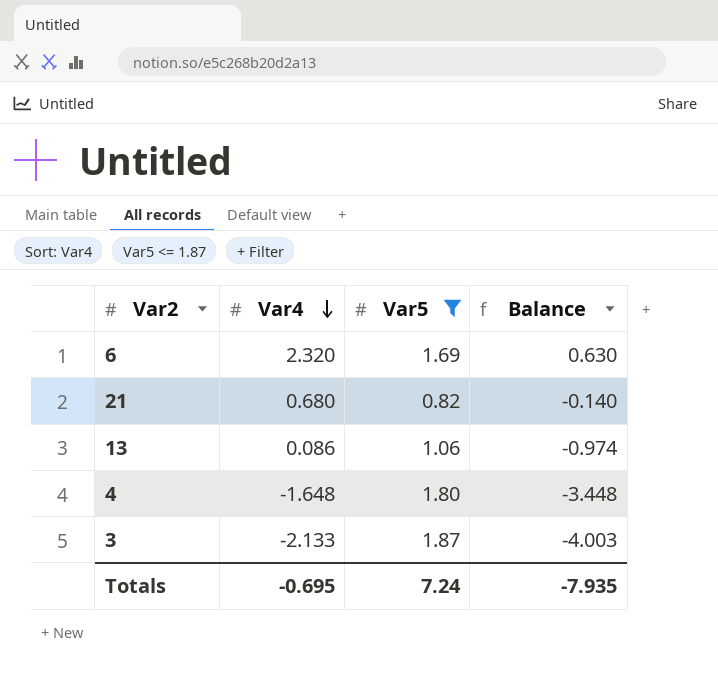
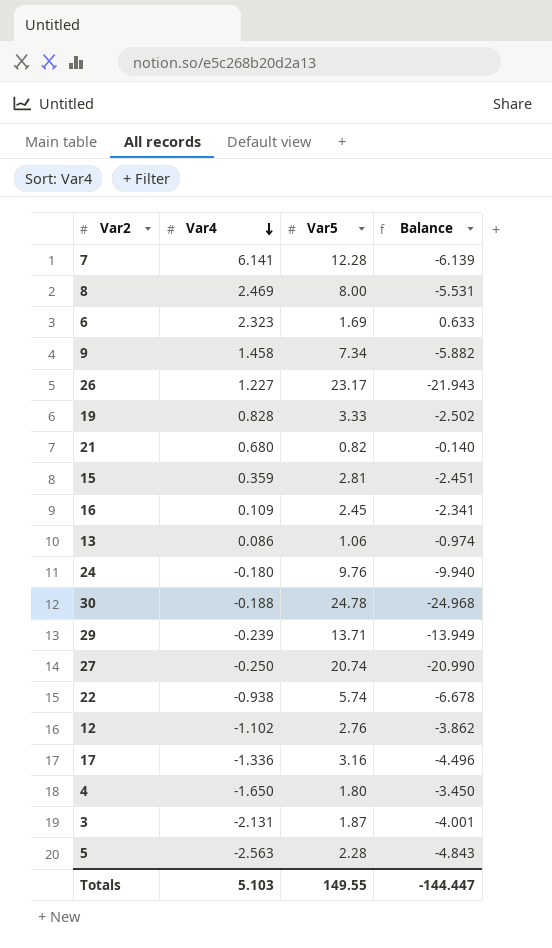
filter: Var5 <= 1.87 -> none
6 | Var4: 2.320 -> 2.323
6 | Balance: 0.630 -> 0.633
4 | Var4: -1.648 -> -1.650
4 | Balance: -3.448 -> -3.450
3 | Var4: -2.133 -> -2.131
3 | Balance: -4.003 -> -4.001
Totals | Var4: -0.695 -> 5.103
Totals | Var5: 7.24 -> 149.55
Totals | Balance: -7.935 -> -144.447

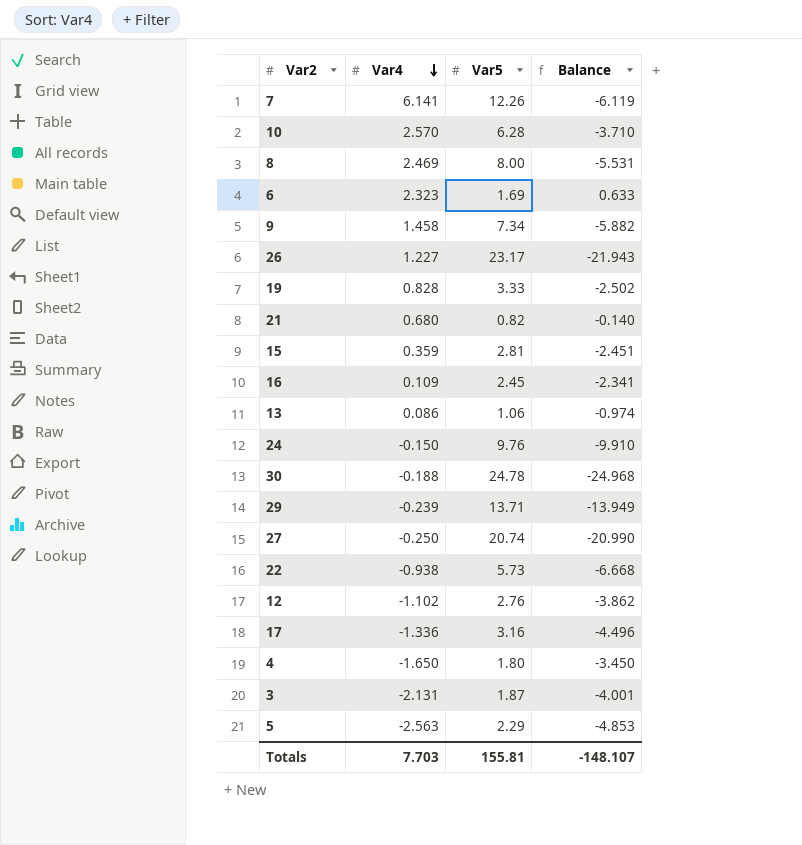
7 | Var5: 12.28 -> 12.26
7 | Balance: -6.139 -> -6.119
row 10: none -> 2.570 | 6.28 | -3.710
24 | Var4: -0.180 -> -0.150
24 | Balance: -9.940 -> -9.910
22 | Var5: 5.74 -> 5.73
22 | Balance: -6.678 -> -6.668
5 | Var5: 2.28 -> 2.29
5 | Balance: -4.843 -> -4.853
Totals | Var4: 5.103 -> 7.703
Totals | Var5: 149.55 -> 155.81
Totals | Balance: -144.447 -> -148.107

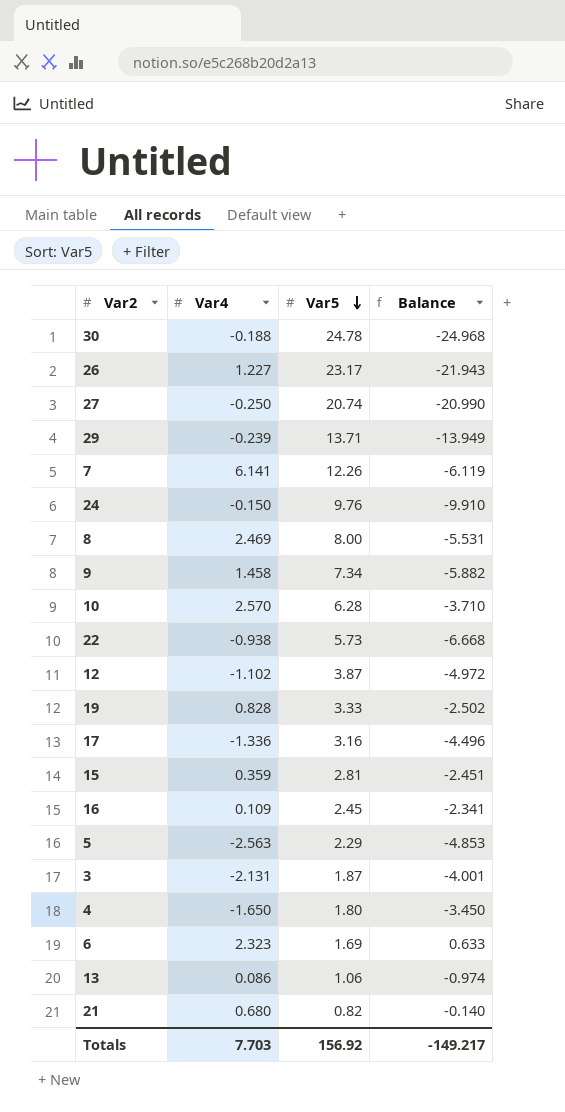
row order: Var4 descending -> Var5 descending
12 | Var5: 2.76 -> 3.87
12 | Balance: -3.862 -> -4.972
Totals | Var5: 155.81 -> 156.92
Totals | Balance: -148.107 -> -149.217

